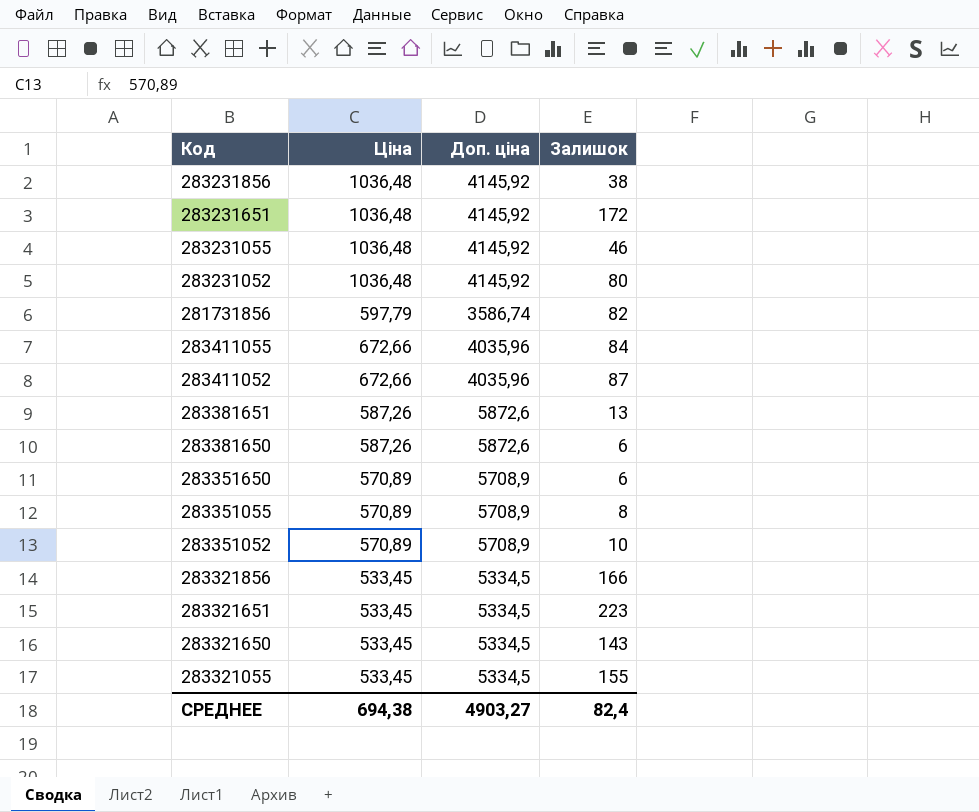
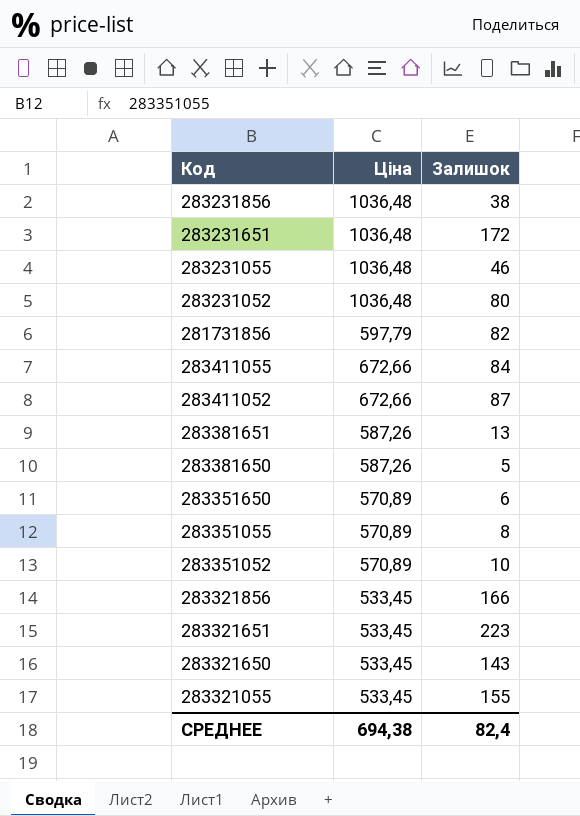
column Доп. ціна | position: 3 -> none
283381650 | Залишок: 6 -> 5

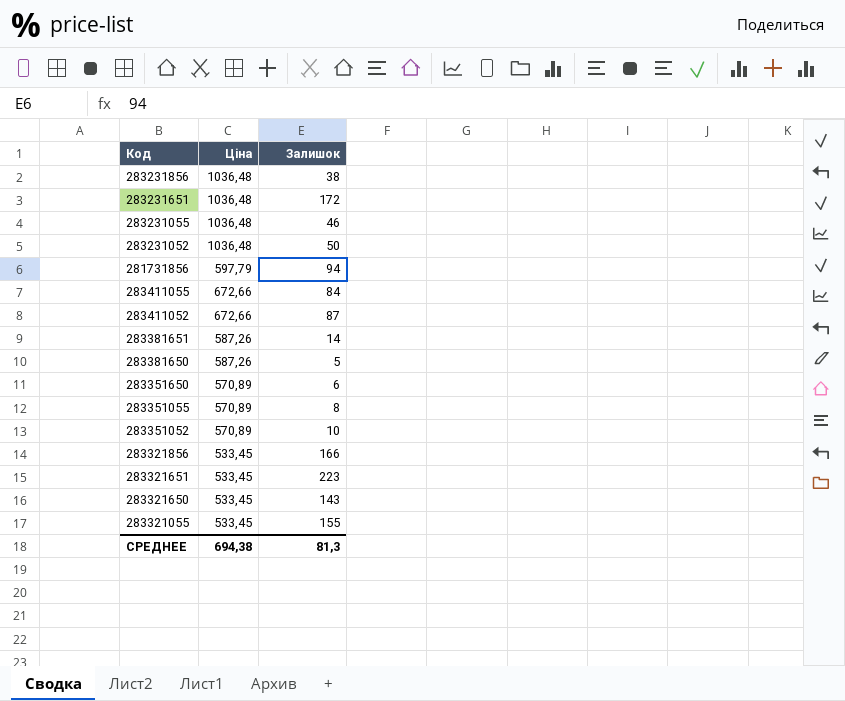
283231052 | Залишок: 80 -> 50
281731856 | Залишок: 82 -> 94
283381651 | Залишок: 13 -> 14
СРЕДНЕЕ | Залишок: 82,4 -> 81,3

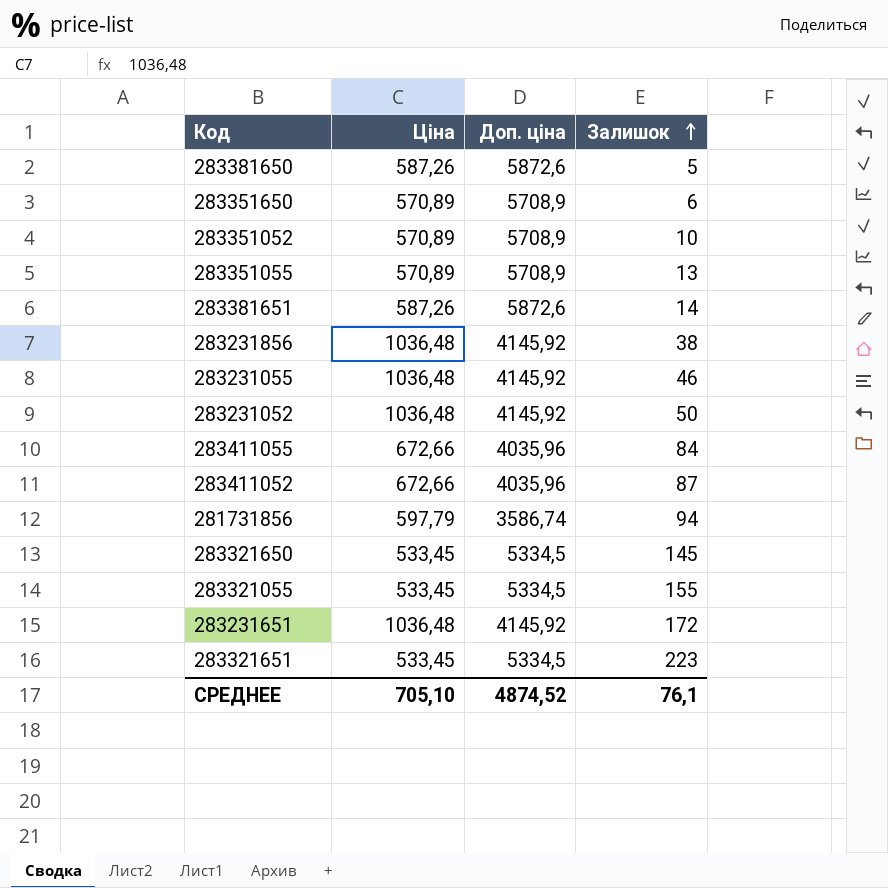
row order: none -> Залишок ascending
column Доп. ціна | position: none -> 3
row 283321856: 533,45 | 166 -> none
283351055 | Залишок: 8 -> 13
283321650 | Залишок: 143 -> 145
СРЕДНЕЕ | Ціна: 694,38 -> 705,10
СРЕДНЕЕ | Залишок: 81,3 -> 76,1

